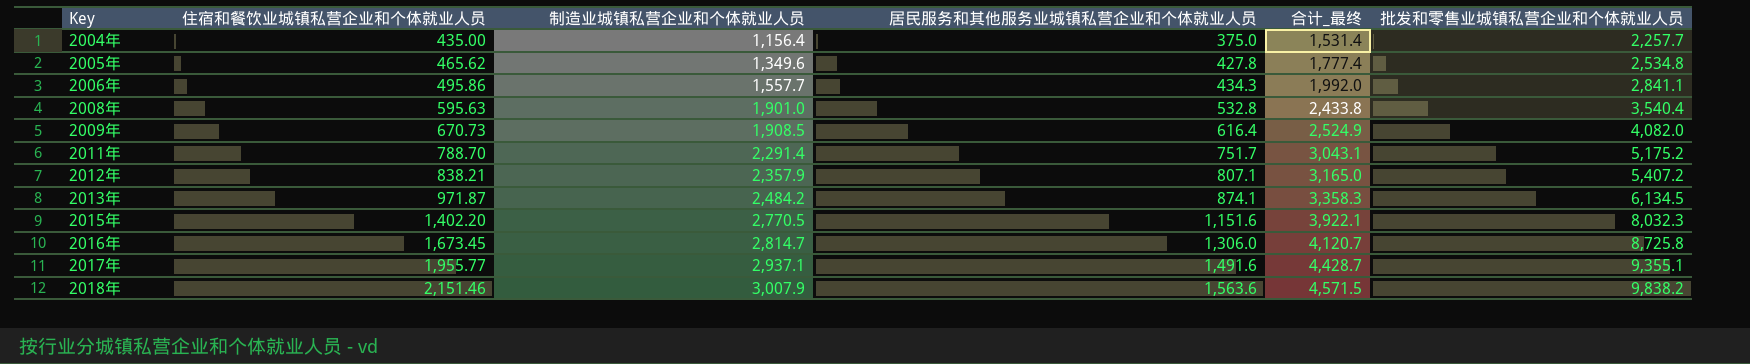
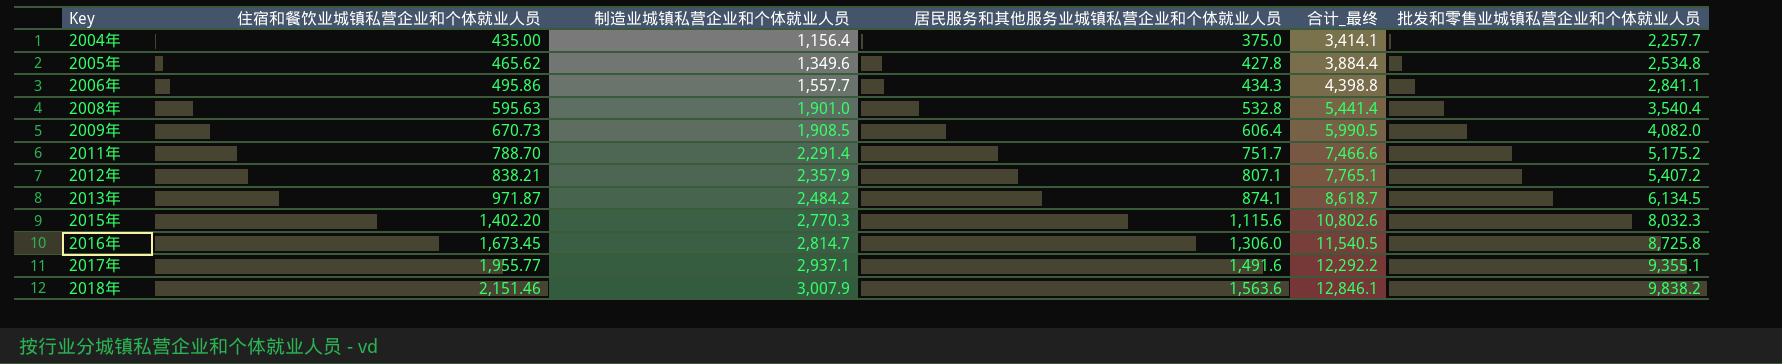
column 合计_最终 | formula: [制造业城镇私营企业和个体就业人员] + [居民服务和其他服务业城镇私营企业和个体就业人员] -> [制造业城镇私营企业和个体就业人员] + [批发和零售业城镇私营企业和个体就业人员]
2009年 | 居民服务和其他服务业城镇私营企业和个体就业人员: 616.4 -> 606.4
2015年 | 制造业城镇私营企业和个体就业人员: 2,770.5 -> 2,770.3
2015年 | 居民服务和其他服务业城镇私营企业和个体就业人员: 1,151.6 -> 1,115.6

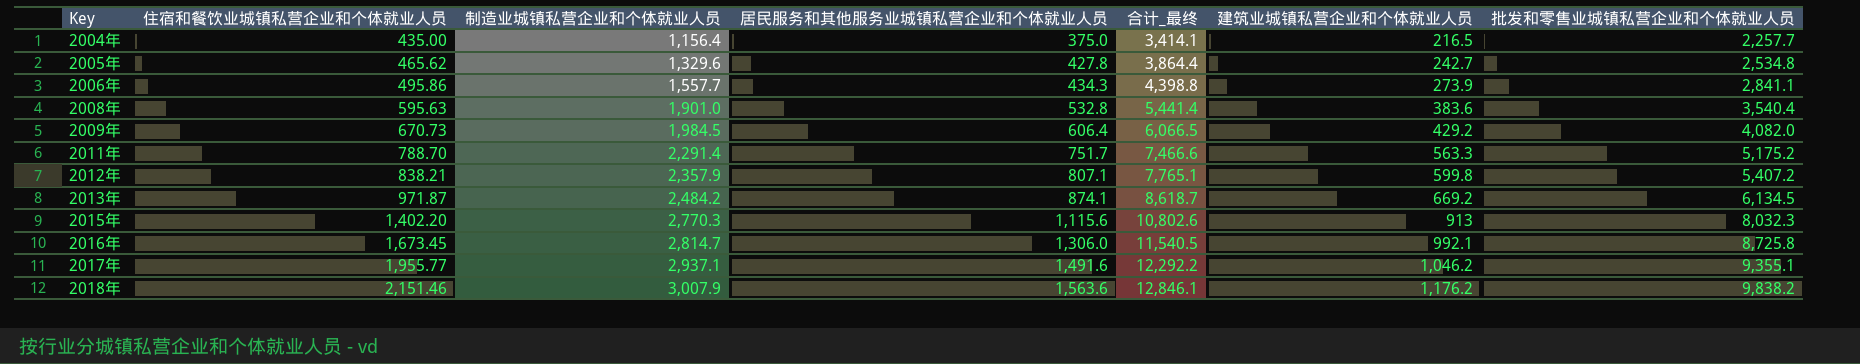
column 建筑业城镇私营企业和个体就业人员 | position: none -> 6
2005年 | 制造业城镇私营企业和个体就业人员: 1,349.6 -> 1,329.6
2005年 | 合计_最终: 3,884.4 -> 3,864.4
2009年 | 制造业城镇私营企业和个体就业人员: 1,908.5 -> 1,984.5
2009年 | 合计_最终: 5,990.5 -> 6,066.5

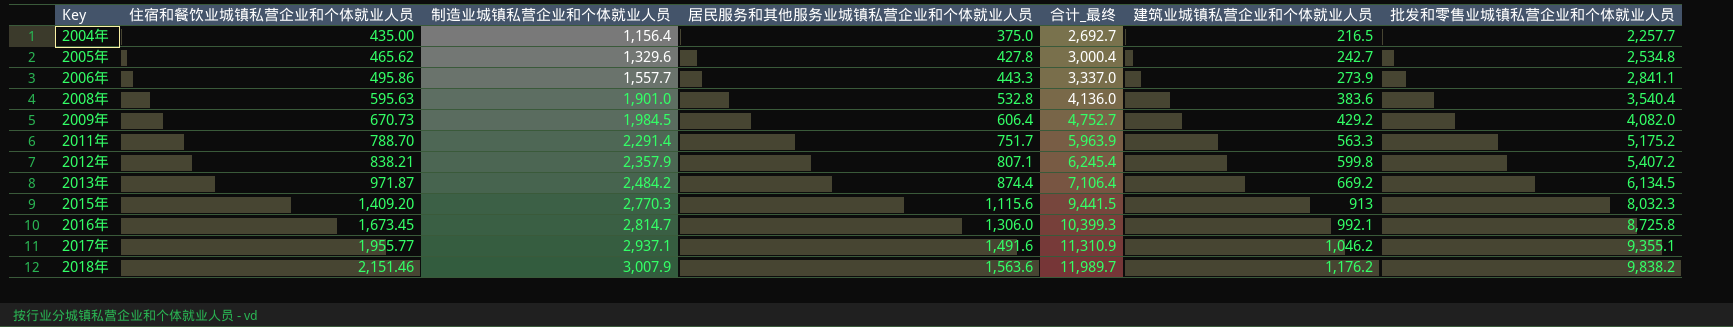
column 合计_最终 | formula: [制造业城镇私营企业和个体就业人员] + [批发和零售业城镇私营企业和个体就业人员] -> [住宿和餐饮业城镇私营企业和个体就业人员] + [批发和零售业城镇私营企业和个体就业人员]
2006年 | 居民服务和其他服务业城镇私营企业和个体就业人员: 434.3 -> 443.3
2013年 | 居民服务和其他服务业城镇私营企业和个体就业人员: 874.1 -> 874.4
2015年 | 住宿和餐饮业城镇私营企业和个体就业人员: 1,402.20 -> 1,409.20

